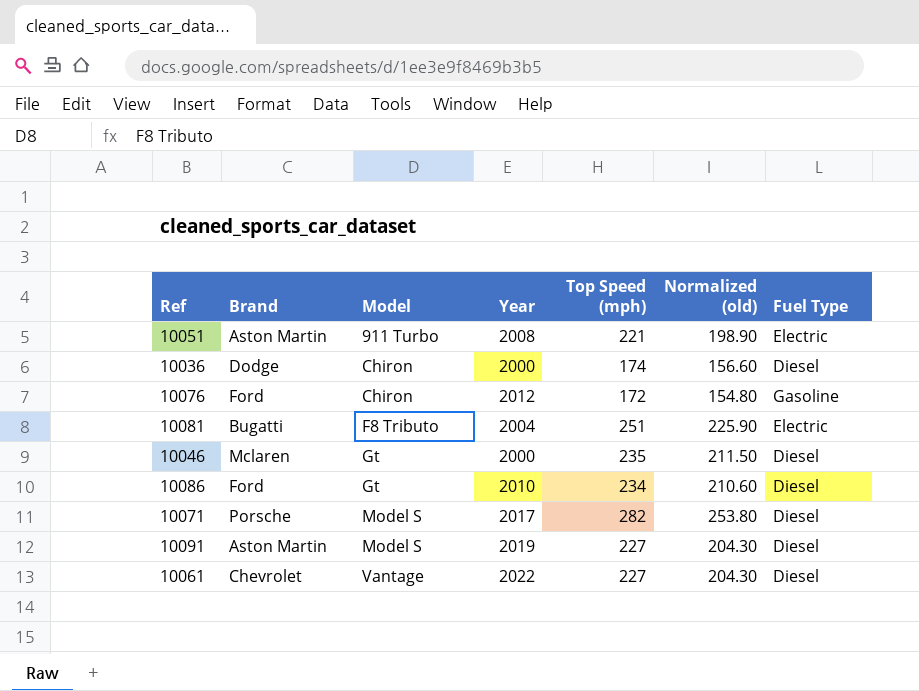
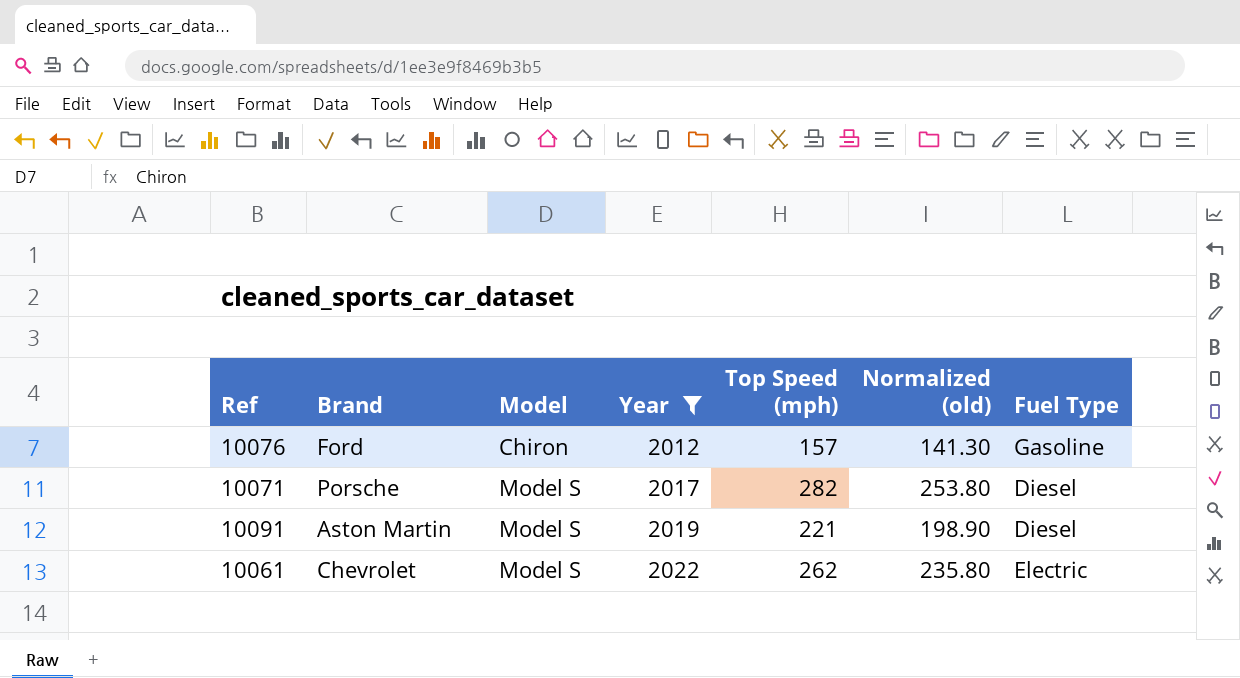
filter: none -> Year >= 2012
10076 | Top Speed (mph): 172 -> 157
10076 | Normalized (old): 154.80 -> 141.30
10091 | Top Speed (mph): 227 -> 221
10091 | Normalized (old): 204.30 -> 198.90
10061 | Model: Vantage -> Model S
10061 | Top Speed (mph): 227 -> 262
10061 | Normalized (old): 204.30 -> 235.80
10061 | Fuel Type: Diesel -> Electric

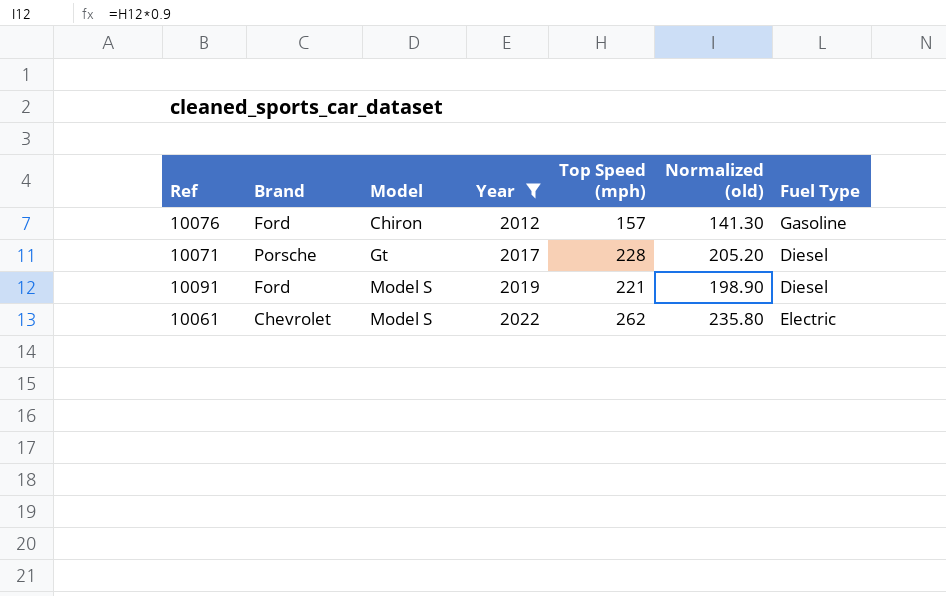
10071 | Model: Model S -> Gt
10071 | Top Speed (mph): 282 -> 228
10071 | Normalized (old): 253.80 -> 205.20
10091 | Brand: Aston Martin -> Ford

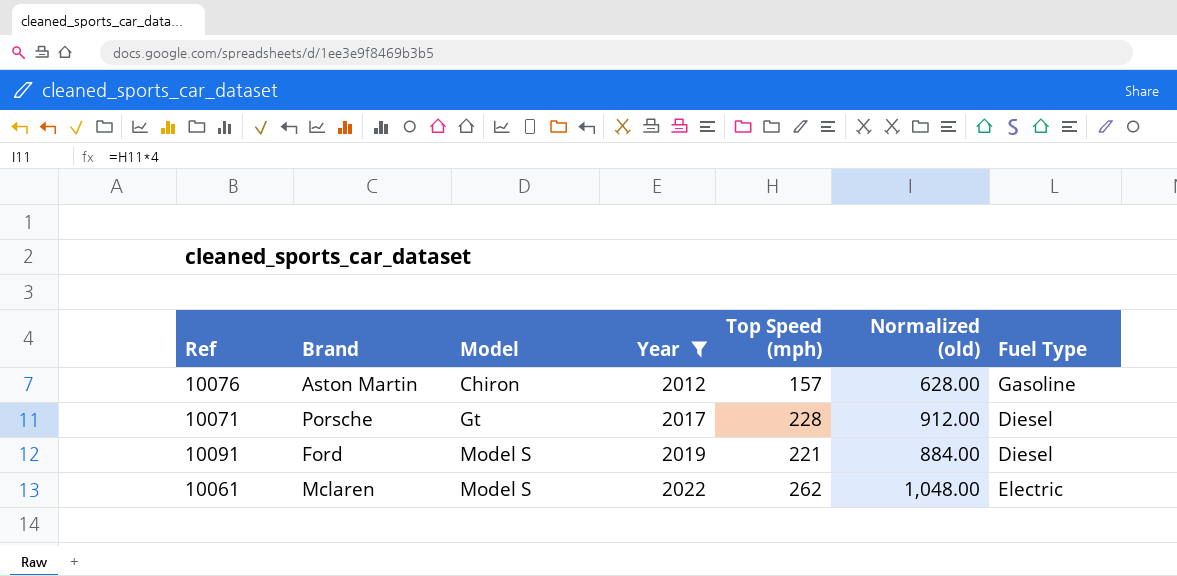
column Normalized (old) | formula: [Top Speed (mph)] * 0.9 -> [Top Speed (mph)] * 4
10076 | Brand: Ford -> Aston Martin
10061 | Brand: Chevrolet -> Mclaren

